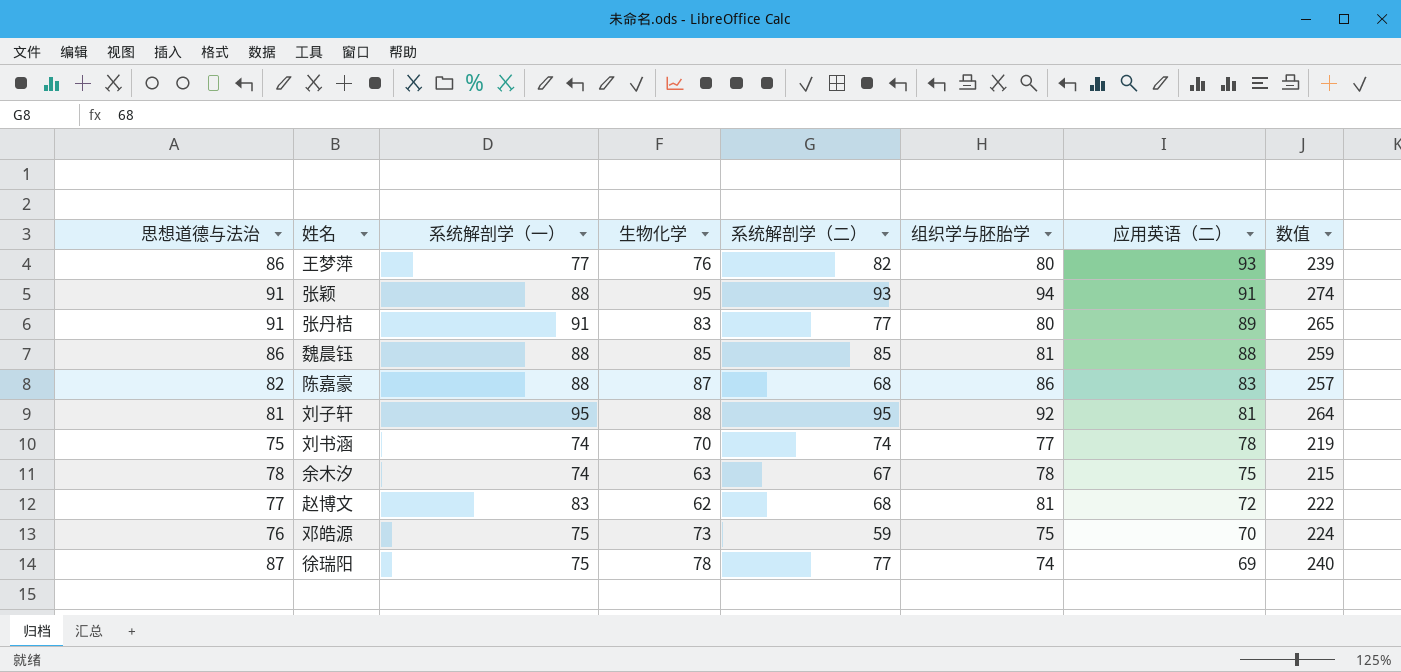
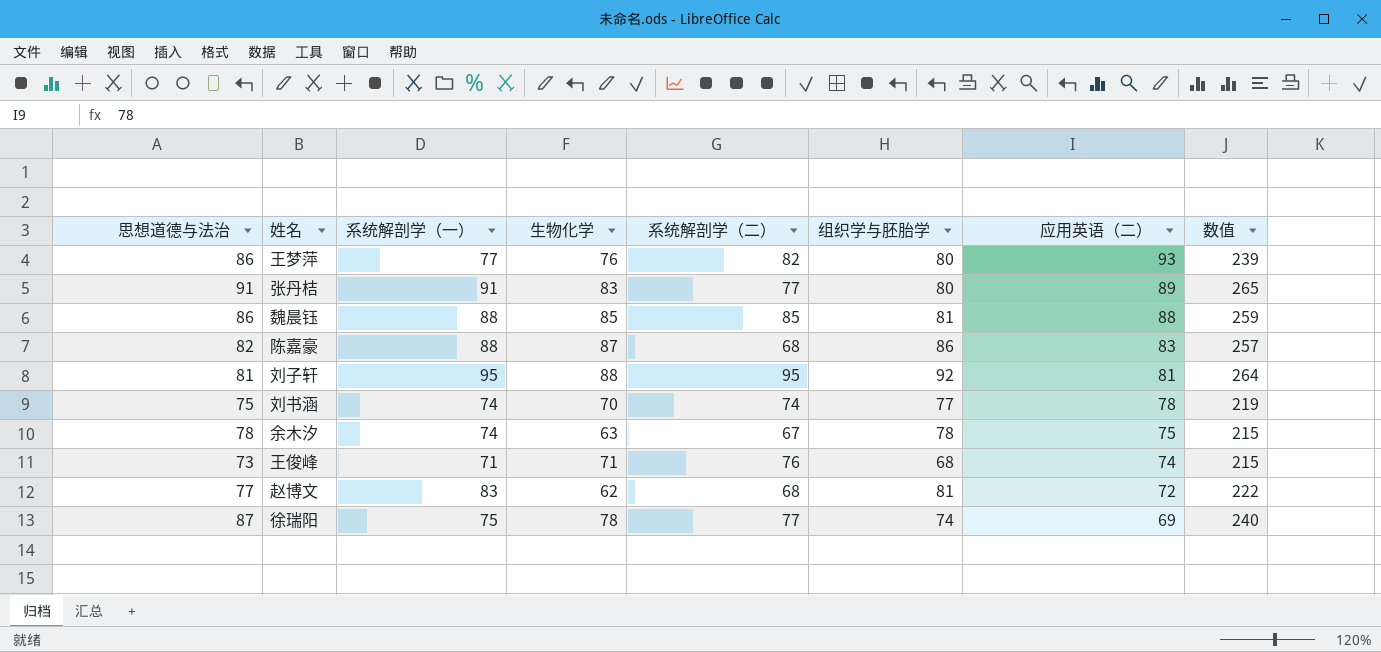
row 张颖: 91 | 88 | 95 | 93 | 94 | 91 | 274 -> none
row 邓皓源: 76 | 75 | 73 | 59 | 75 | 70 | 224 -> none
row 王俊峰: none -> 73 | 71 | 71 | 76 | 68 | 74 | 215

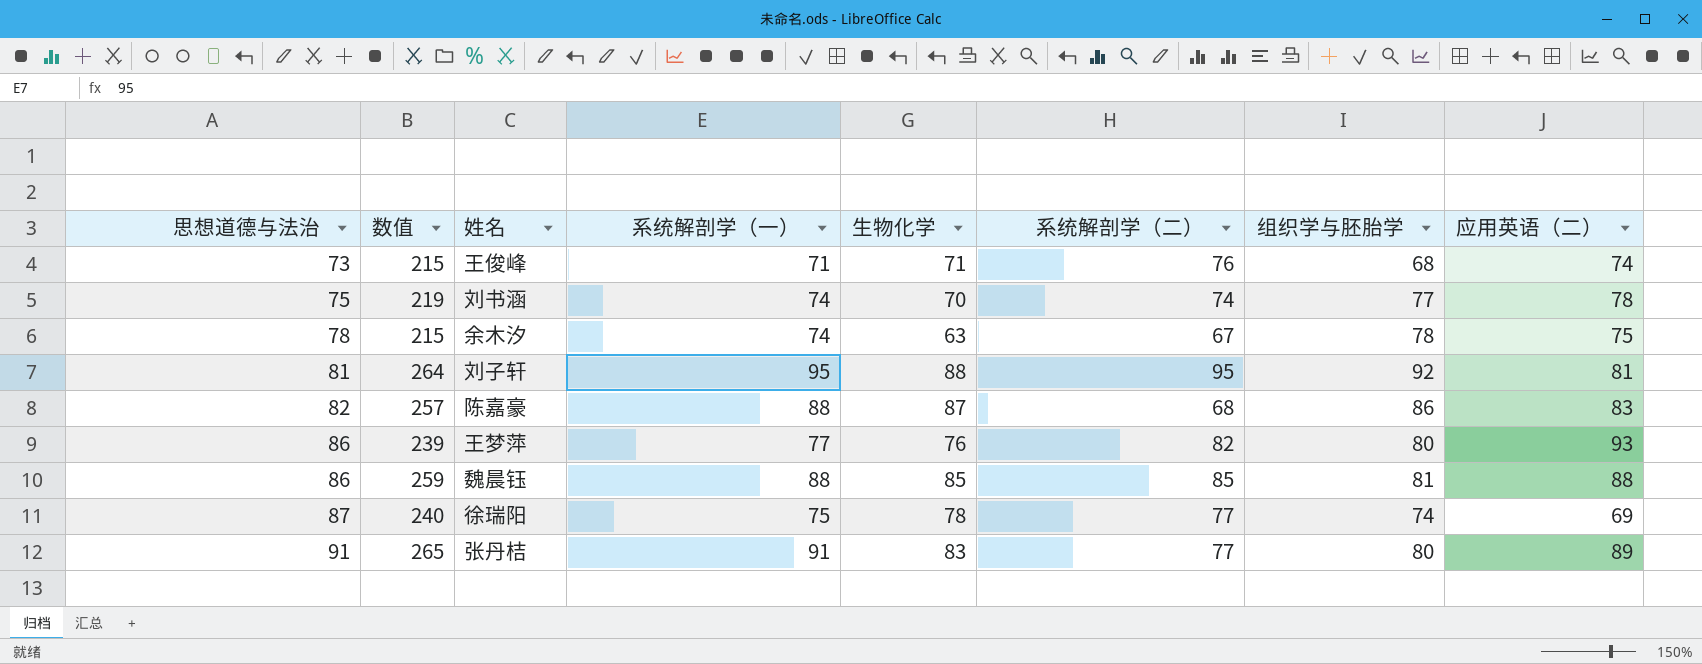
row order: 应用英语（二） descending -> 思想道德与法治 ascending
column 数值 | position: 8 -> 2
row 赵博文: 77 | 83 | 62 | 68 | 81 | 72 | 222 -> none

